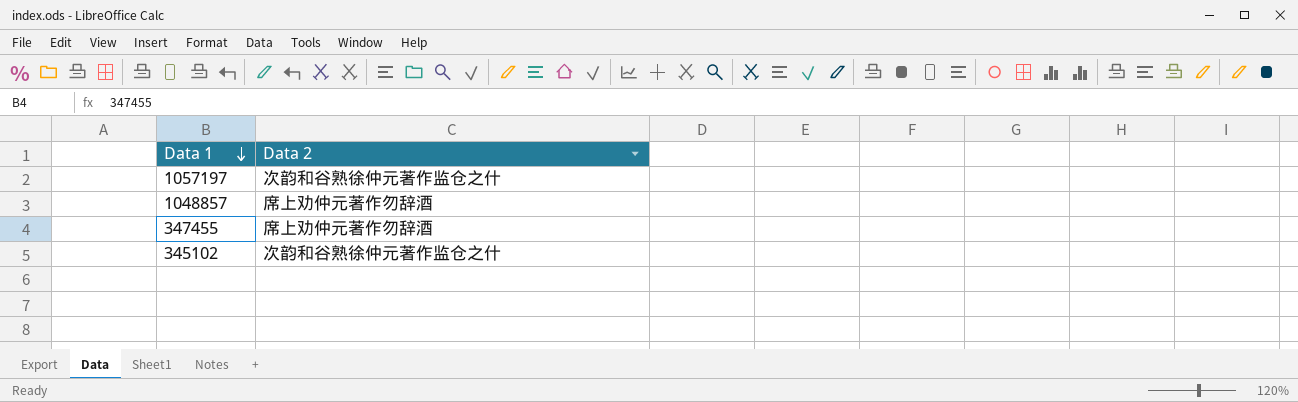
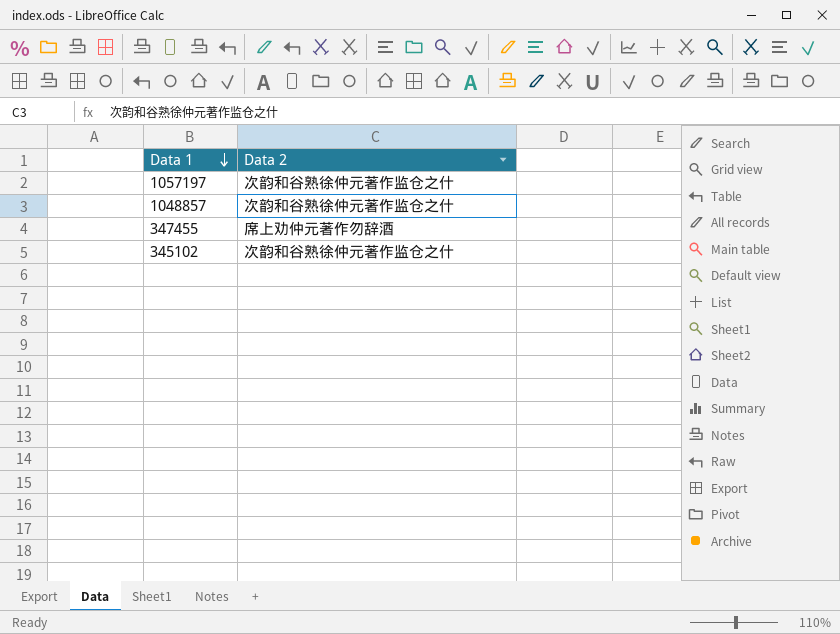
1048857 | Data 2: 席上劝仲元著作勿辞酒 -> 次韵和谷熟徐仲元著作监仓之什

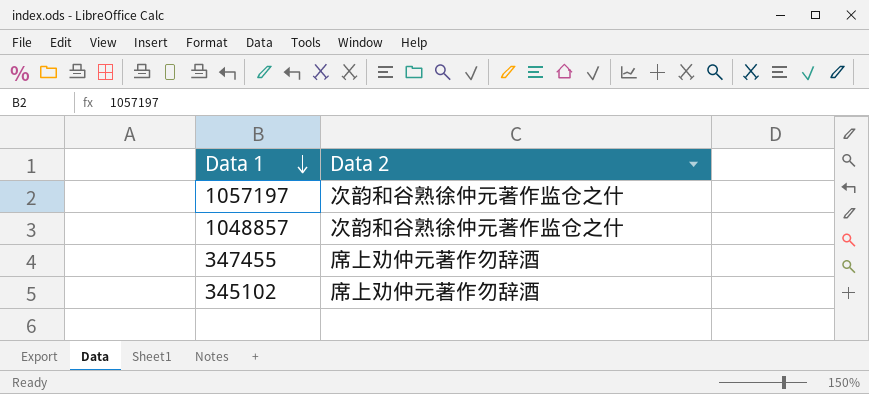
345102 | Data 2: 次韵和谷熟徐仲元著作监仓之什 -> 席上劝仲元著作勿辞酒

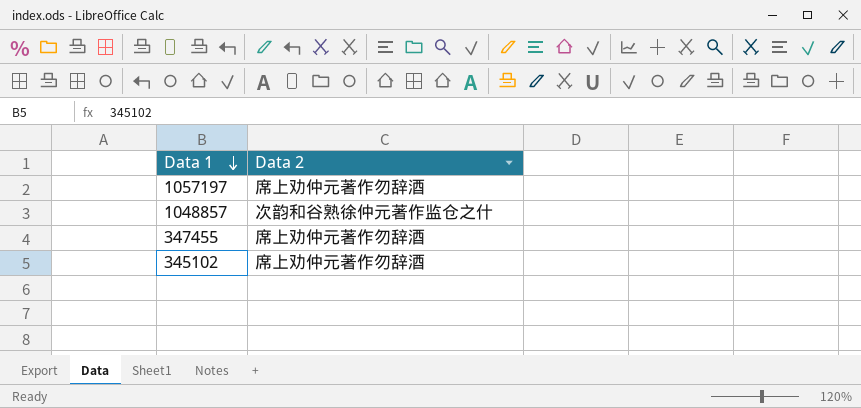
1057197 | Data 2: 次韵和谷熟徐仲元著作监仓之什 -> 席上劝仲元著作勿辞酒

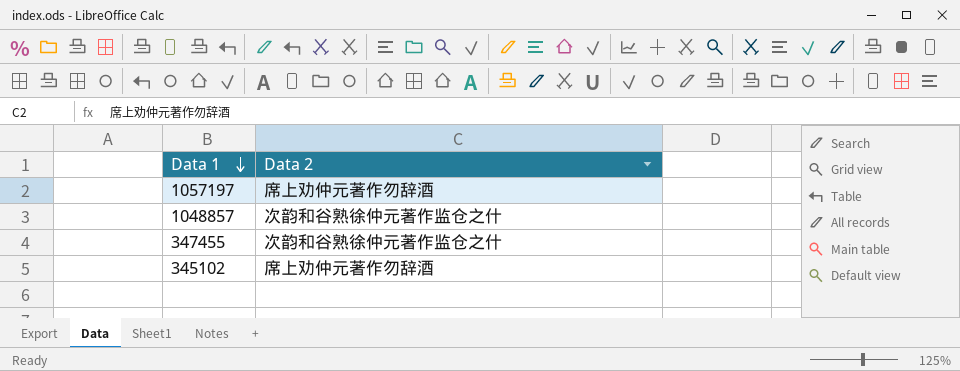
347455 | Data 2: 席上劝仲元著作勿辞酒 -> 次韵和谷熟徐仲元著作监仓之什

